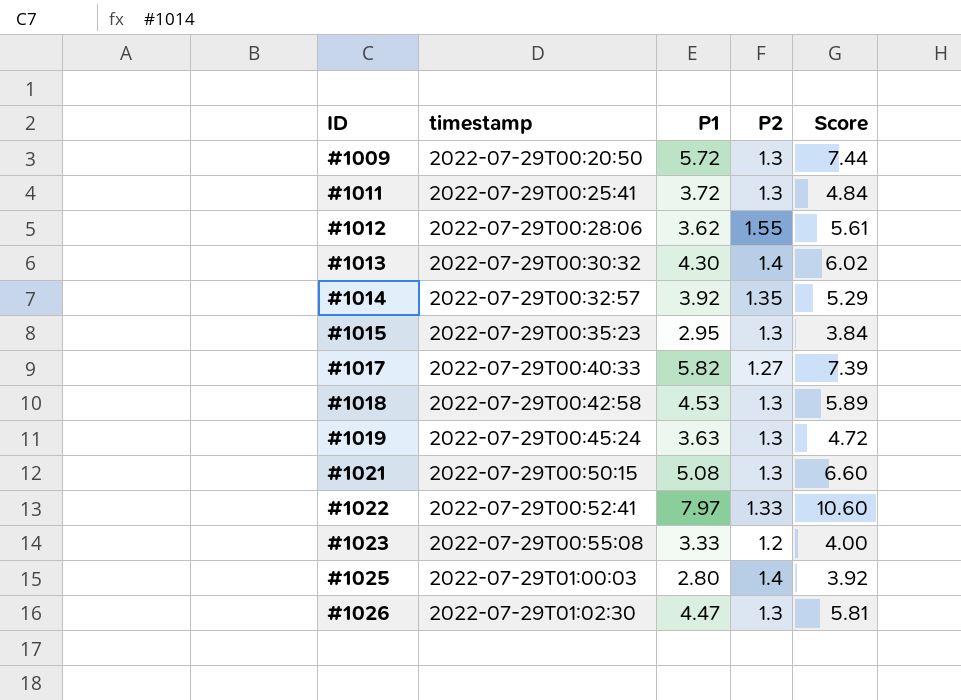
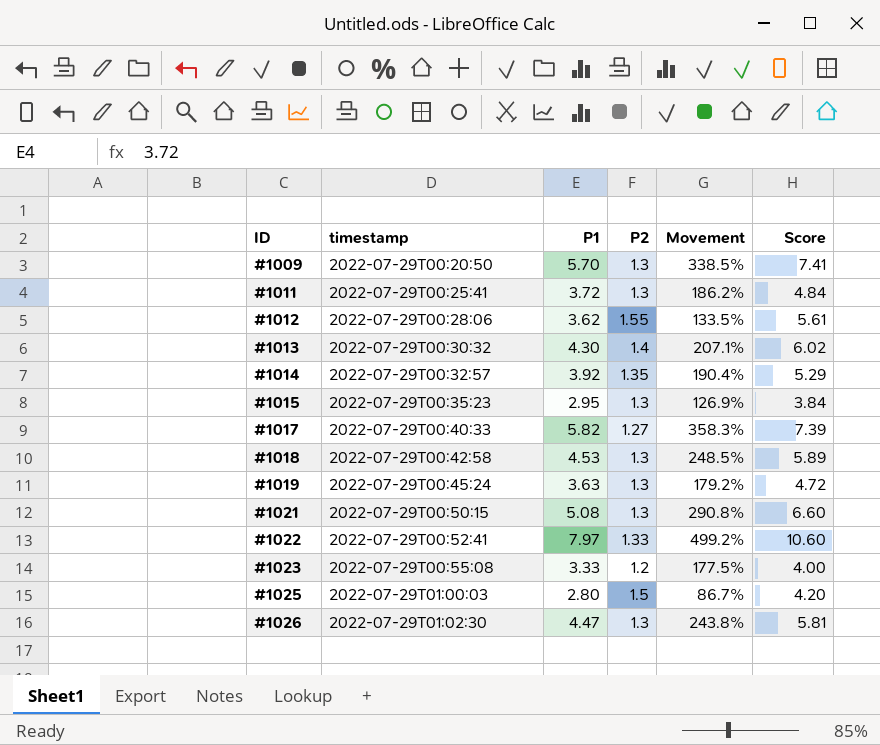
column Movement | formula: none -> ([P1] - [P2]) / [P2]
#1009 | P1: 5.72 -> 5.70
#1009 | Score: 7.44 -> 7.41
#1025 | P2: 1.4 -> 1.5
#1025 | Score: 3.92 -> 4.20

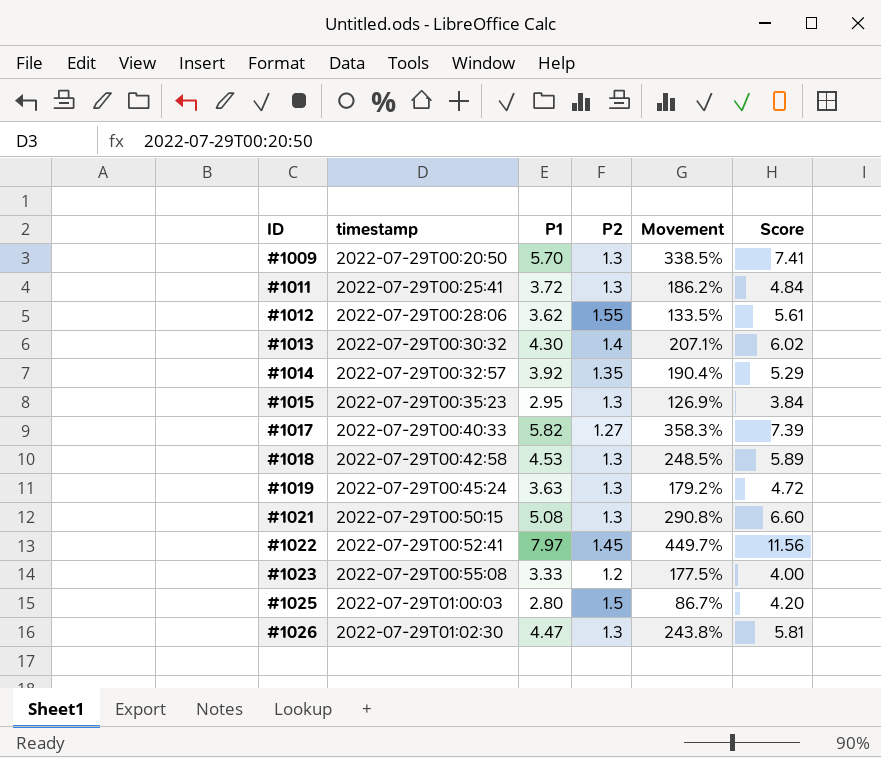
#1022 | P2: 1.33 -> 1.45
#1022 | Movement: 499.2% -> 449.7%
#1022 | Score: 10.60 -> 11.56

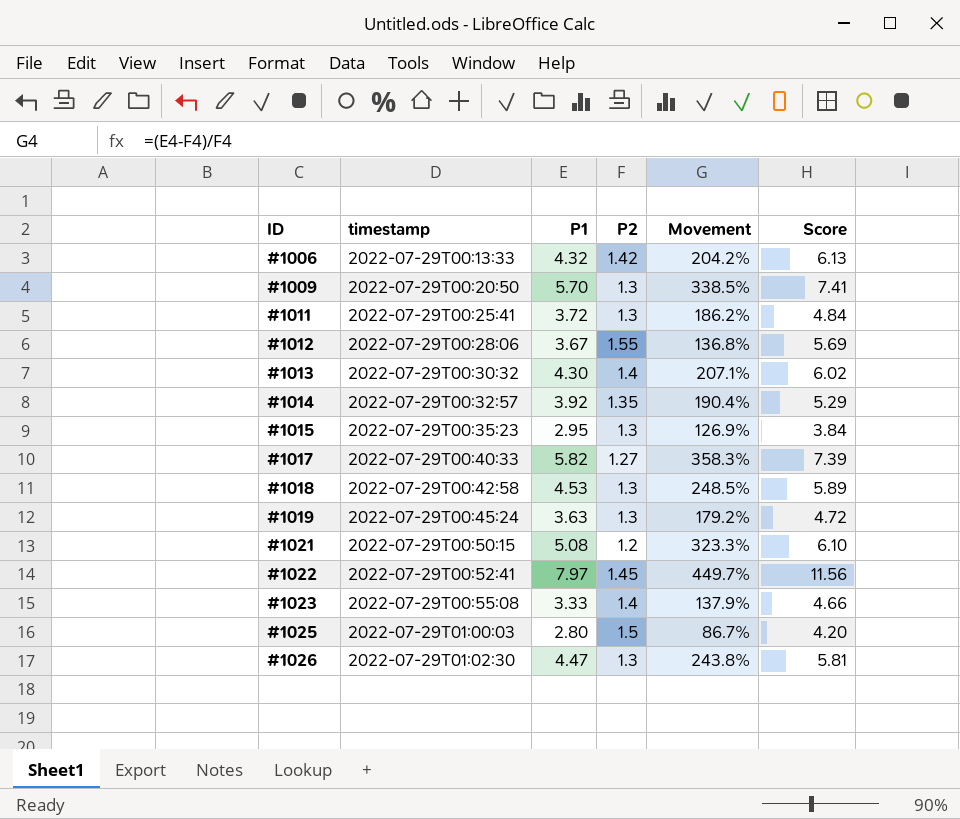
row #1006: none -> 2022-07-29T00:13:33 | 4.32 | 1.42 | 204.2% | 6.13
#1012 | P1: 3.62 -> 3.67
#1012 | Movement: 133.5% -> 136.8%
#1012 | Score: 5.61 -> 5.69
#1021 | P2: 1.3 -> 1.2
#1021 | Movement: 290.8% -> 323.3%
#1021 | Score: 6.60 -> 6.10
#1023 | P2: 1.2 -> 1.4
#1023 | Movement: 177.5% -> 137.9%
#1023 | Score: 4.00 -> 4.66

